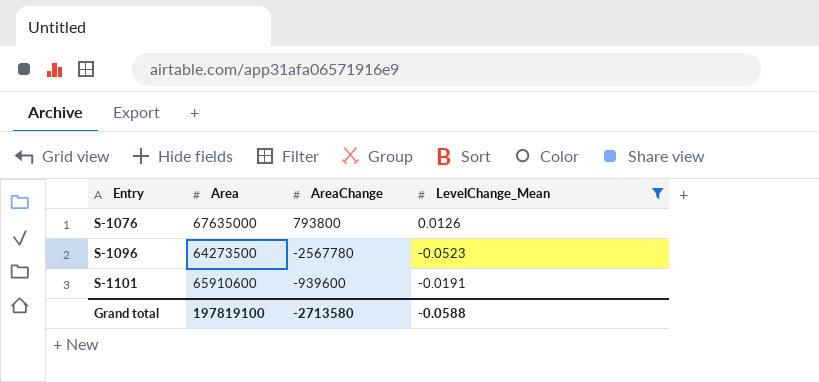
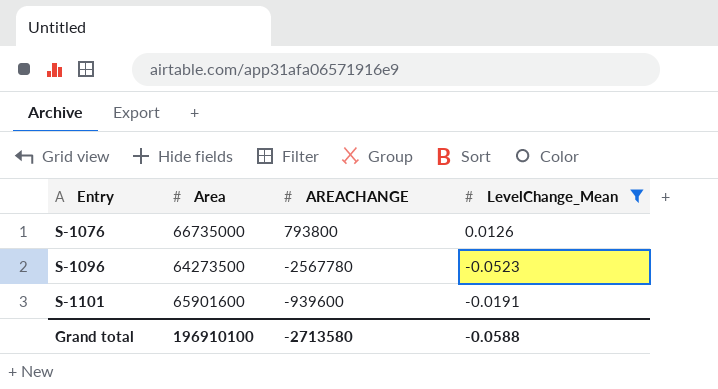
column name: AreaChange -> AREACHANGE
S-1076 | Area: 67635000 -> 66735000
S-1101 | Area: 65910600 -> 65901600
Grand total | Area: 197819100 -> 196910100

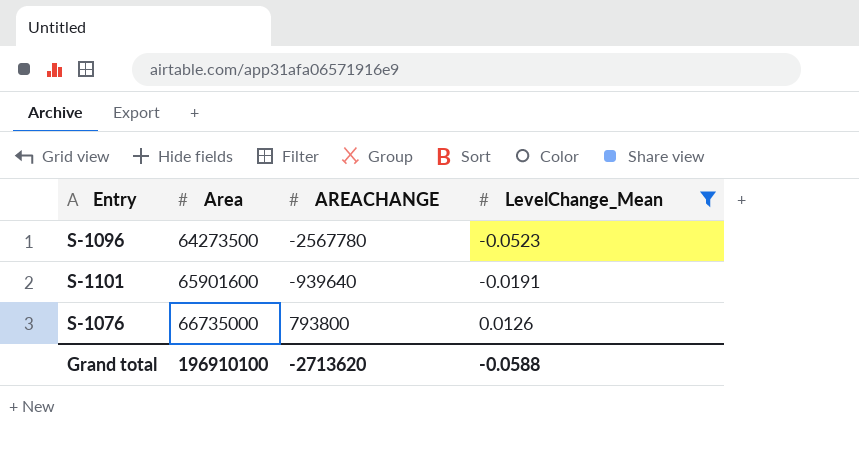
row order: Entry ascending -> Area ascending
S-1101 | AREACHANGE: -939600 -> -939640
Grand total | AREACHANGE: -2713580 -> -2713620

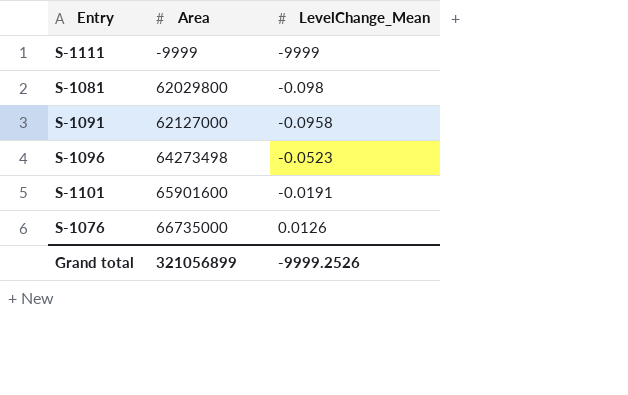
filter: LevelChange_Mean >= -0.0523 -> none
column AREACHANGE | position: 3 -> none
S-1096 | Area: 64273500 -> 64273498
Grand total | Area: 196910100 -> 321056899
Grand total | LevelChange_Mean: -0.0588 -> -9999.2526

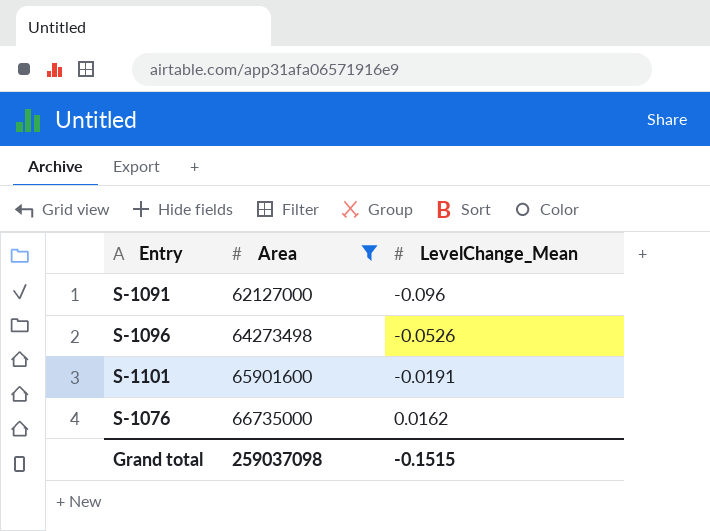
filter: none -> Area >= 62127000
S-1091 | LevelChange_Mean: -0.0958 -> -0.096
S-1096 | LevelChange_Mean: -0.0523 -> -0.0526
S-1076 | LevelChange_Mean: 0.0126 -> 0.0162
Grand total | Area: 321056899 -> 259037098
Grand total | LevelChange_Mean: -9999.2526 -> -0.1515

